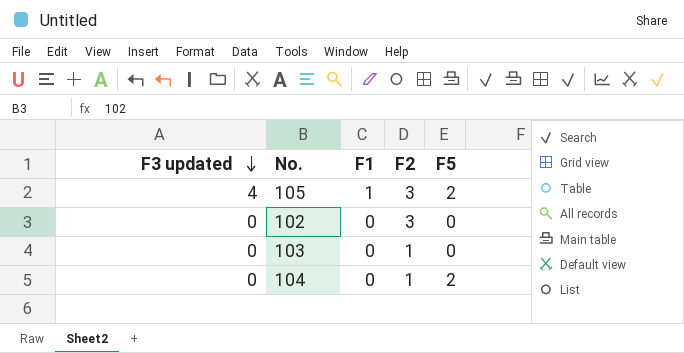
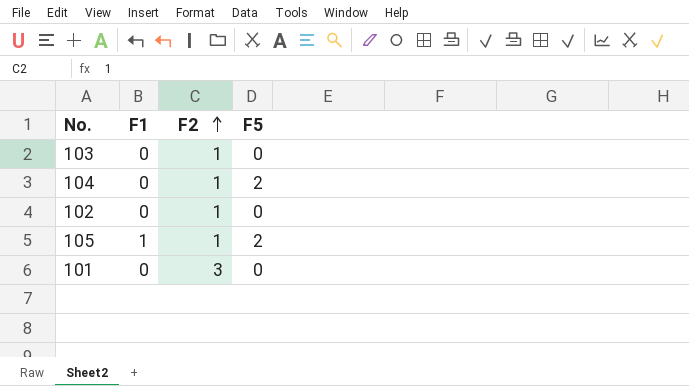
row order: F3 updated descending -> F2 ascending
column F3 updated | position: 1 -> none
102 | F2: 3 -> 1
105 | F2: 3 -> 1
row 101: none -> 0 | 3 | 0

